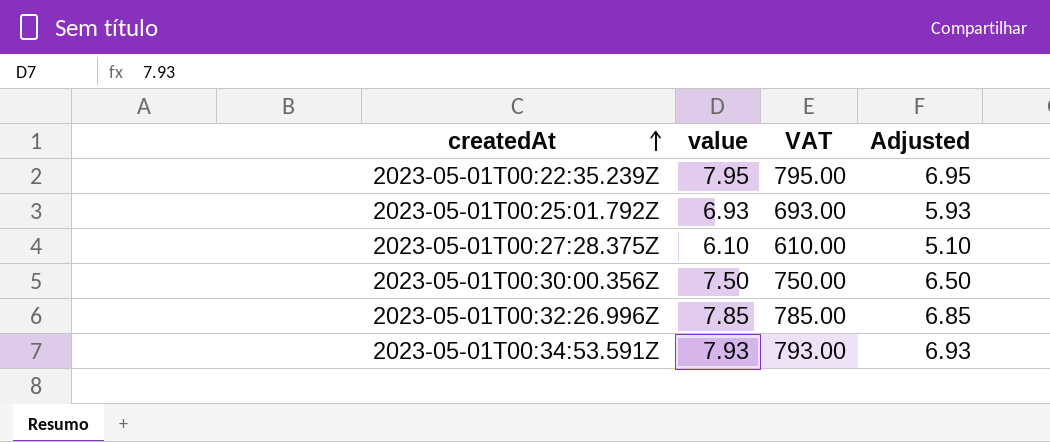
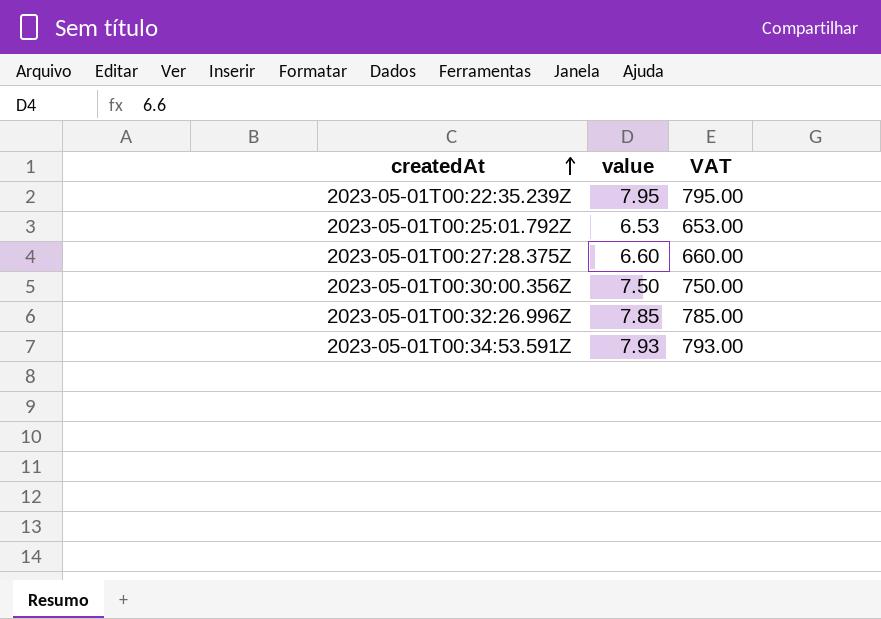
column Adjusted | formula: [value] - 1 -> none
2023-05-01T00:25:01.792Z | value: 6.93 -> 6.53
2023-05-01T00:25:01.792Z | VAT: 693.00 -> 653.00
2023-05-01T00:27:28.375Z | value: 6.10 -> 6.60
2023-05-01T00:27:28.375Z | VAT: 610.00 -> 660.00

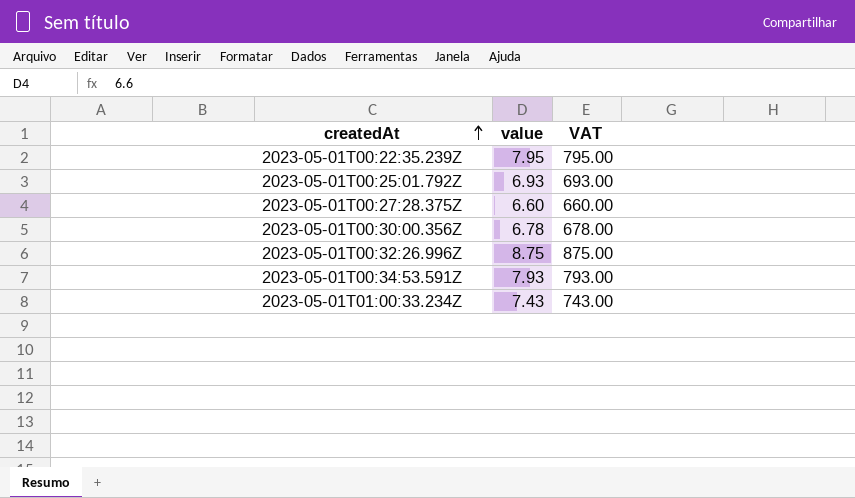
2023-05-01T00:25:01.792Z | value: 6.53 -> 6.93
2023-05-01T00:25:01.792Z | VAT: 653.00 -> 693.00
2023-05-01T00:30:00.356Z | value: 7.50 -> 6.78
2023-05-01T00:30:00.356Z | VAT: 750.00 -> 678.00
2023-05-01T00:32:26.996Z | value: 7.85 -> 8.75
2023-05-01T00:32:26.996Z | VAT: 785.00 -> 875.00
row 2023-05-01T01:00:33.234Z: none -> 7.43 | 743.00

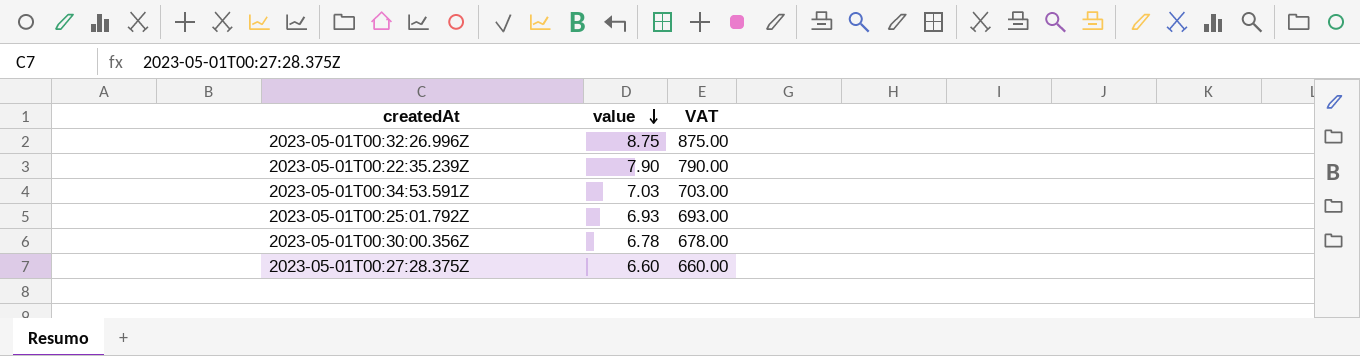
row order: createdAt ascending -> value descending
row 2023-05-01T01:00:33.234Z: 7.43 | 743.00 -> none
2023-05-01T00:22:35.239Z | value: 7.95 -> 7.90
2023-05-01T00:22:35.239Z | VAT: 795.00 -> 790.00
2023-05-01T00:34:53.591Z | value: 7.93 -> 7.03
2023-05-01T00:34:53.591Z | VAT: 793.00 -> 703.00

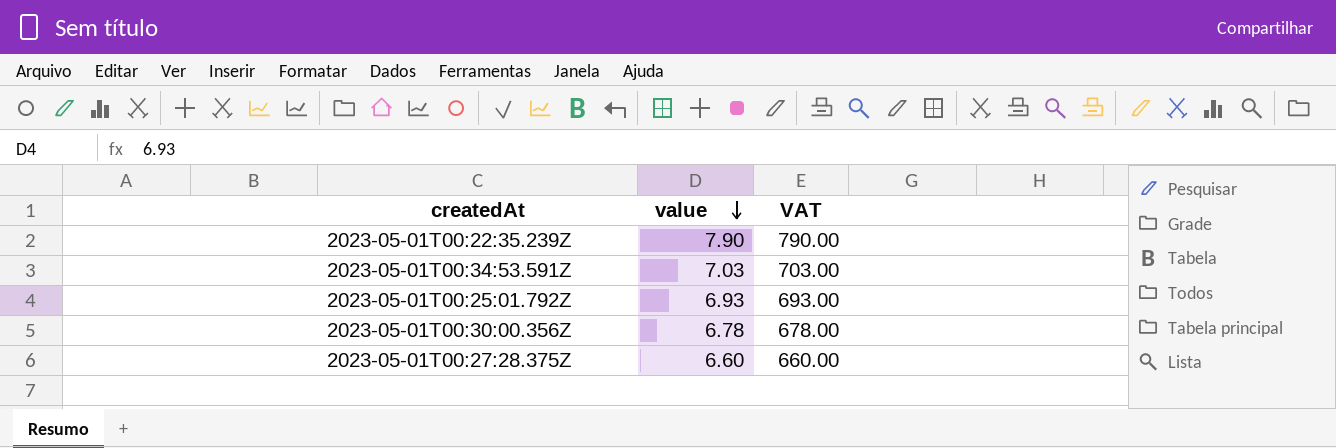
row 2023-05-01T00:32:26.996Z: 8.75 | 875.00 -> none

